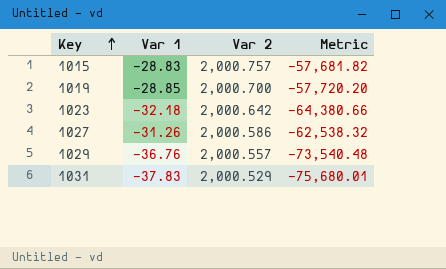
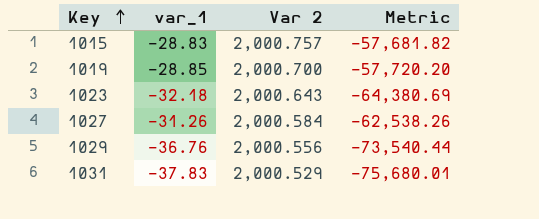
column name: Var 1 -> var_1
1023 | Var 2: 2,000.642 -> 2,000.643
1023 | Metric: -64,380.66 -> -64,380.69
1027 | Var 2: 2,000.586 -> 2,000.584
1027 | Metric: -62,538.32 -> -62,538.26
1029 | Var 2: 2,000.557 -> 2,000.556
1029 | Metric: -73,540.48 -> -73,540.44

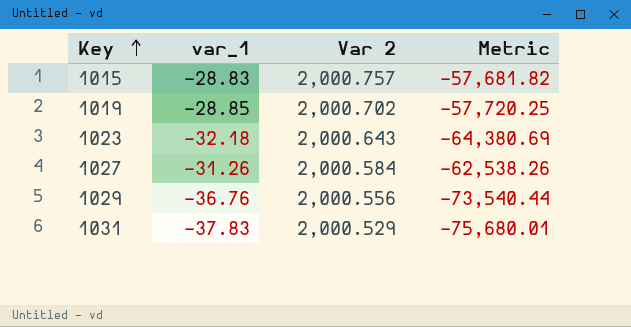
1019 | Var 2: 2,000.700 -> 2,000.702
1019 | Metric: -57,720.20 -> -57,720.25

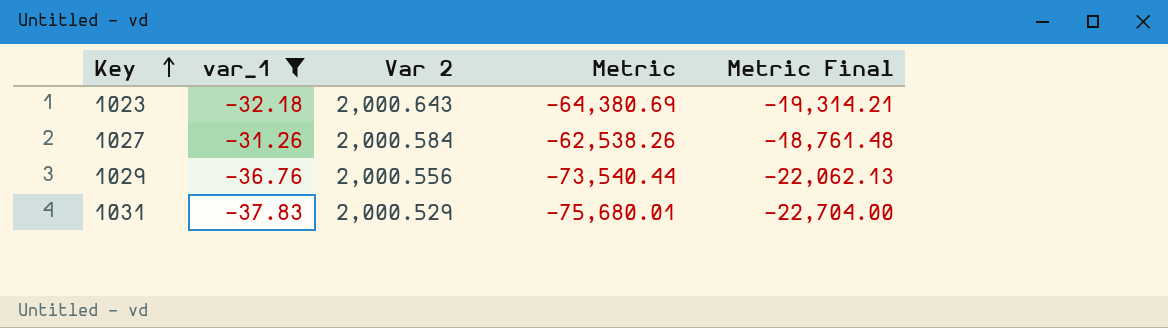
filter: none -> var_1 <= -31.26
column Metric Final | formula: none -> [Metric] * 0.3

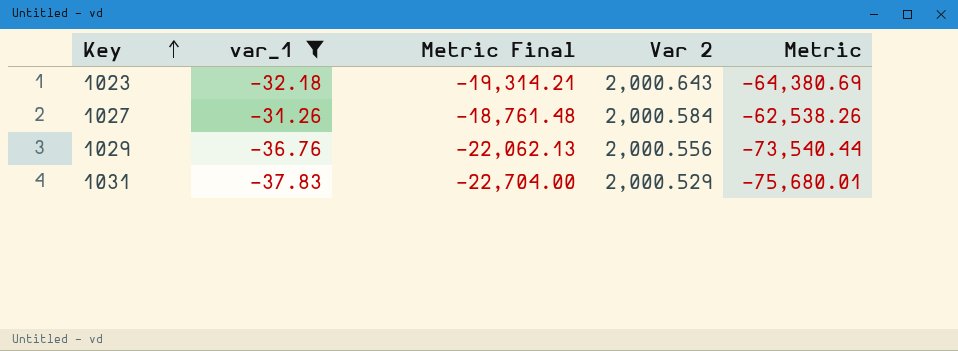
column Metric Final | position: 5 -> 3

